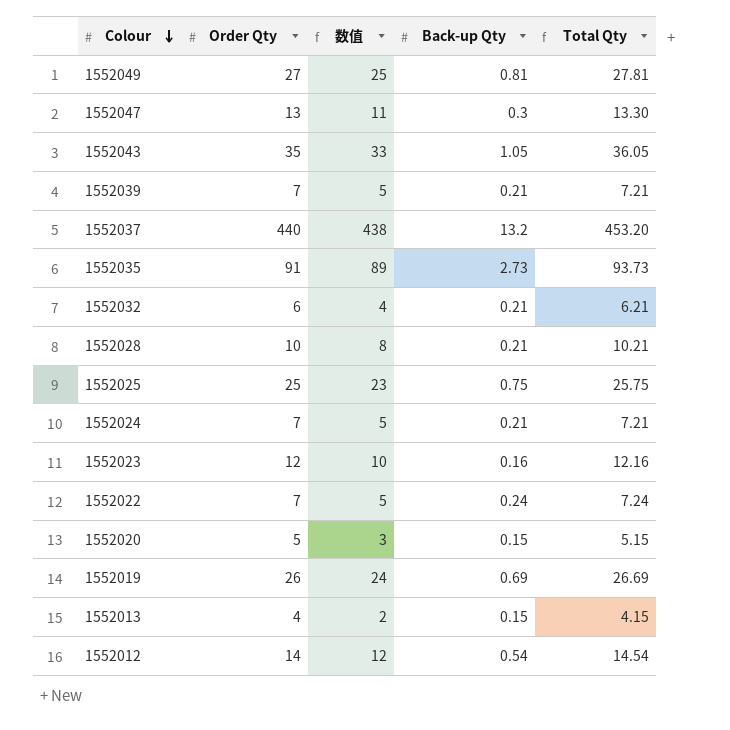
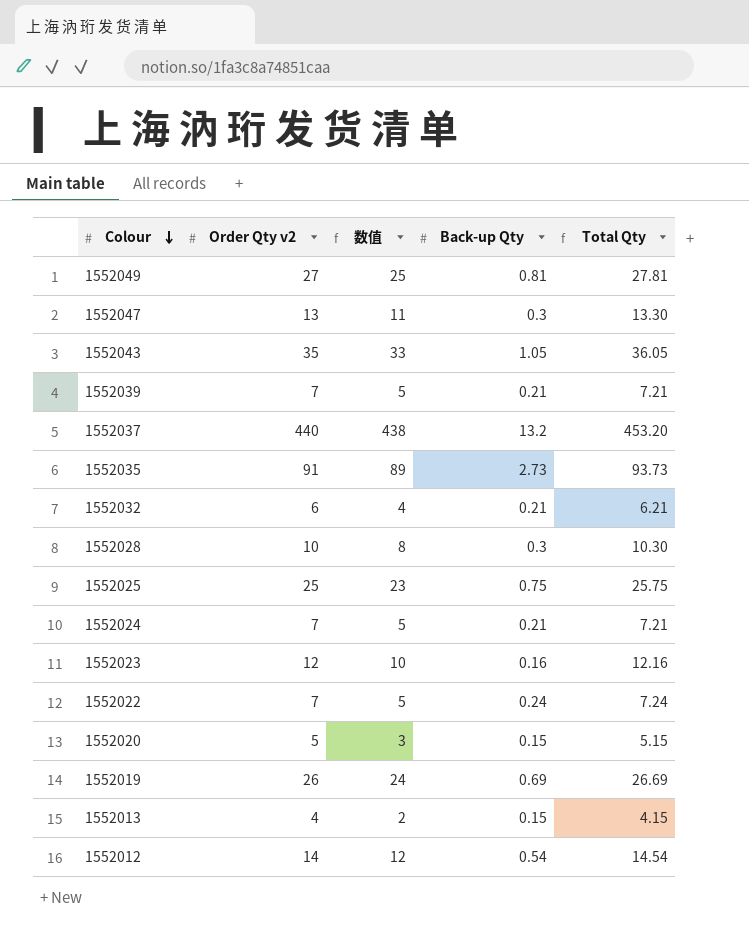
column name: Order Qty -> Order Qty v2
1552028 | Back-up Qty: 0.21 -> 0.3
1552028 | Total Qty: 10.21 -> 10.30

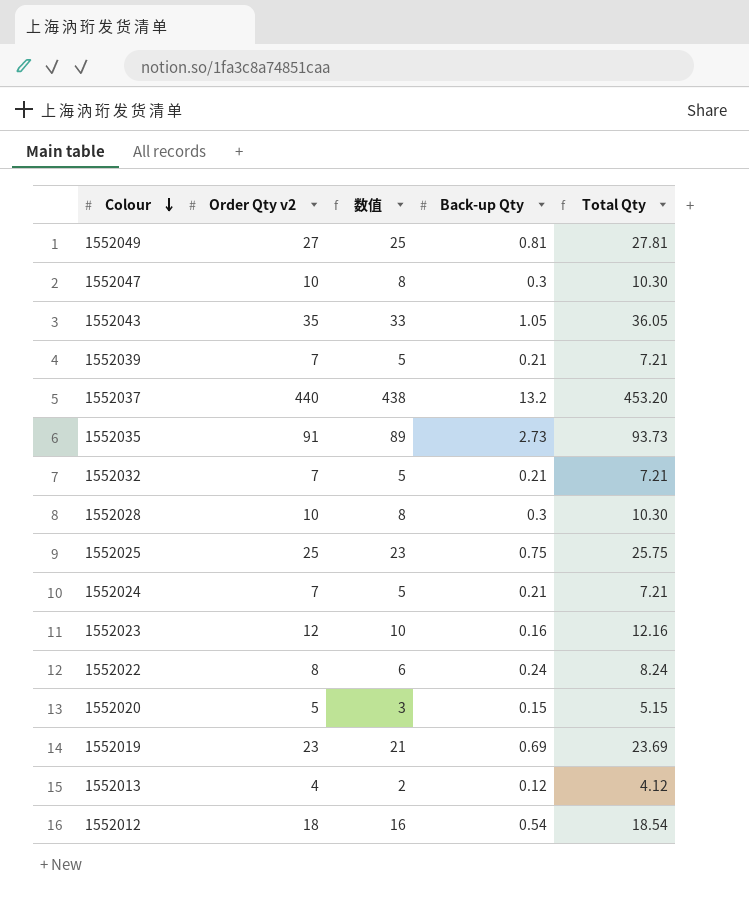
1552047 | Order Qty v2: 13 -> 10
1552047 | 数值: 11 -> 8
1552047 | Total Qty: 13.30 -> 10.30
1552032 | Order Qty v2: 6 -> 7
1552032 | 数值: 4 -> 5
1552032 | Total Qty: 6.21 -> 7.21
1552022 | Order Qty v2: 7 -> 8
1552022 | 数值: 5 -> 6
1552022 | Total Qty: 7.24 -> 8.24
1552019 | Order Qty v2: 26 -> 23
1552019 | 数值: 24 -> 21
1552019 | Total Qty: 26.69 -> 23.69
1552013 | Back-up Qty: 0.15 -> 0.12
1552013 | Total Qty: 4.15 -> 4.12
1552012 | Order Qty v2: 14 -> 18
1552012 | 数值: 12 -> 16
1552012 | Total Qty: 14.54 -> 18.54

